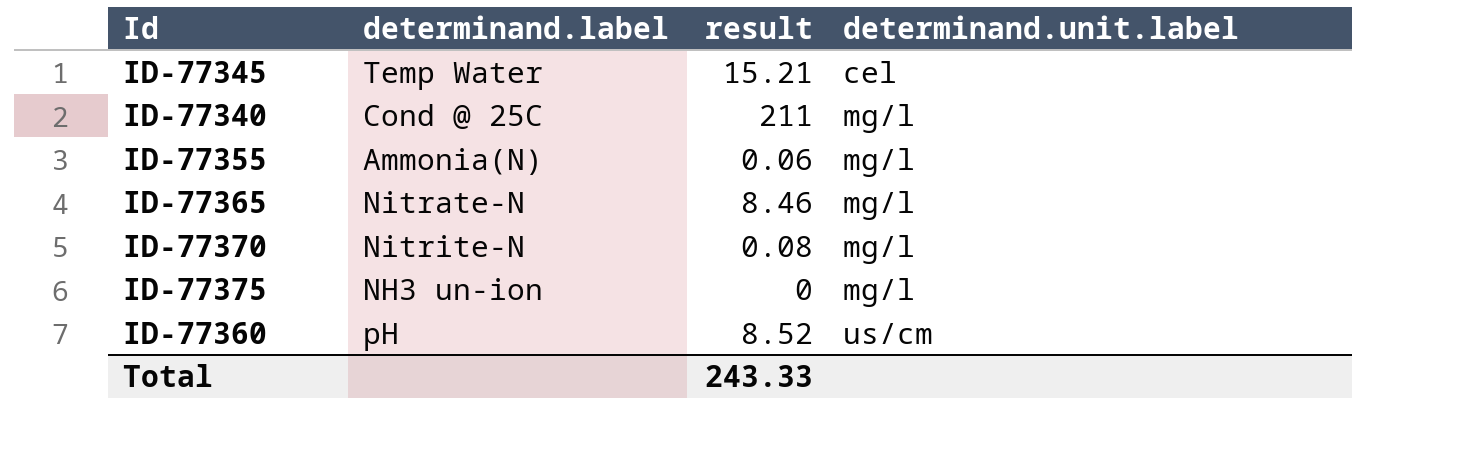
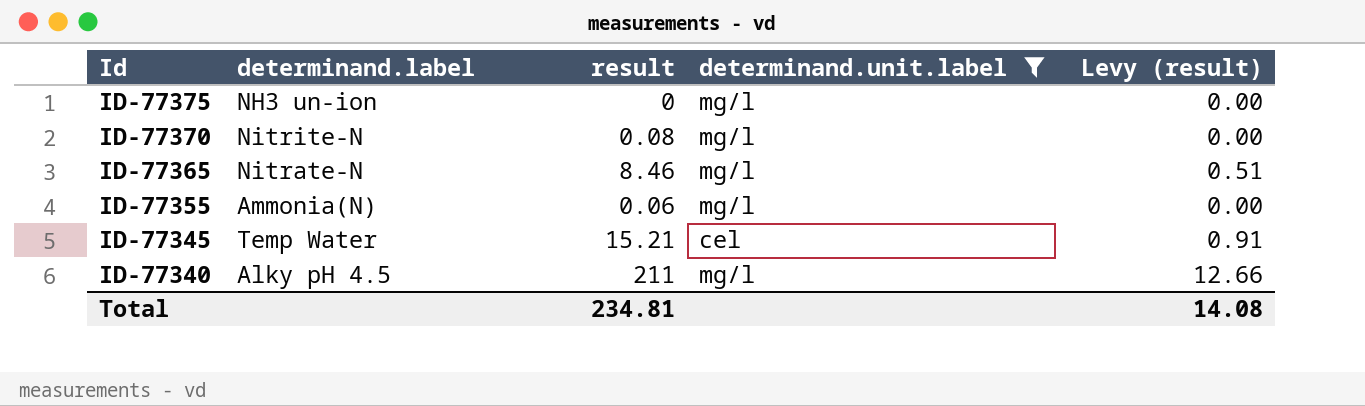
filter: none -> determinand.unit.label != us/cm
row order: determinand.unit.label ascending -> Id descending
column Levy (result) | formula: none -> [result] * 0.06
ID-77340 | determinand.label: Cond @ 25C -> Alky pH 4.5
Total | result: 243.33 -> 234.81

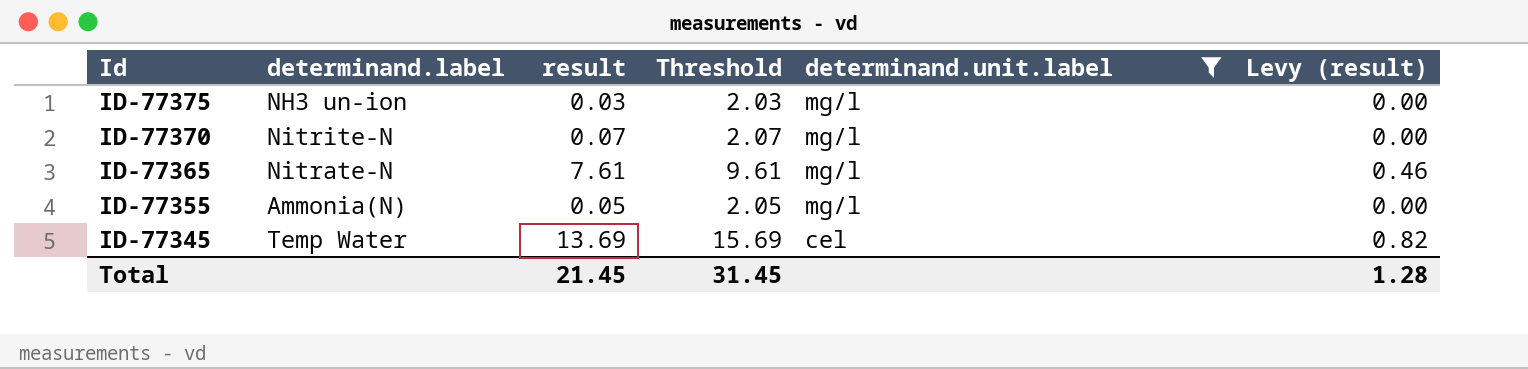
column Threshold | formula: none -> [result] + 2
row ID-77340: Alky pH 4.5 | 211 | mg/l | 12.66 -> none
ID-77375 | result: 0 -> 0.03
ID-77370 | result: 0.08 -> 0.07
ID-77365 | result: 8.46 -> 7.61
ID-77365 | Levy (result): 0.51 -> 0.46
ID-77355 | result: 0.06 -> 0.05
ID-77345 | result: 15.21 -> 13.69
ID-77345 | Levy (result): 0.91 -> 0.82
Total | result: 234.81 -> 21.45
Total | Levy (result): 14.08 -> 1.28

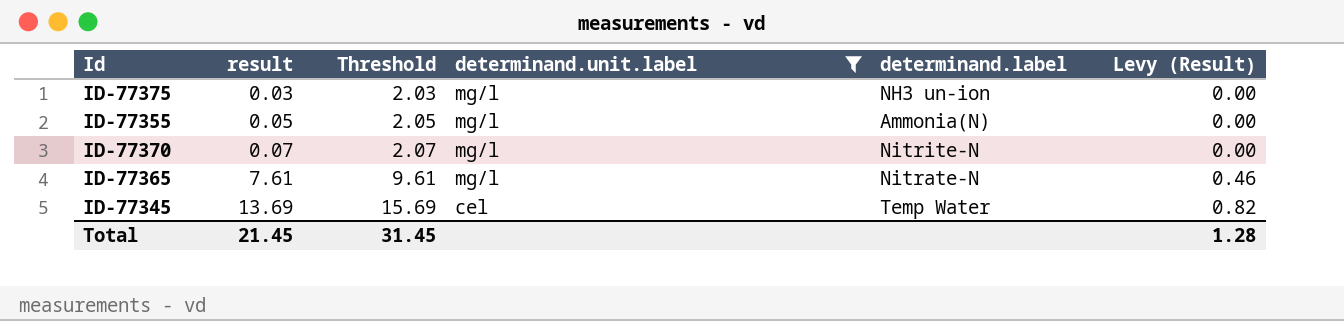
row order: Id descending -> result ascending
column determinand.label | position: 2 -> 5
column name: Levy (result) -> Levy (Result)

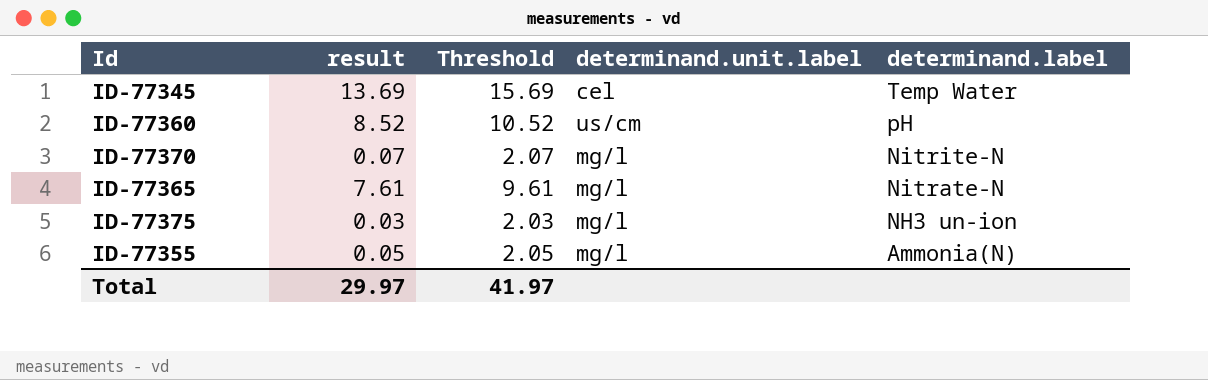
filter: determinand.unit.label != us/cm -> none
row order: result ascending -> determinand.label descending
column Levy (Result) | formula: [result] * 0.06 -> none
Total | result: 21.45 -> 29.97
Total | Threshold: 31.45 -> 41.97

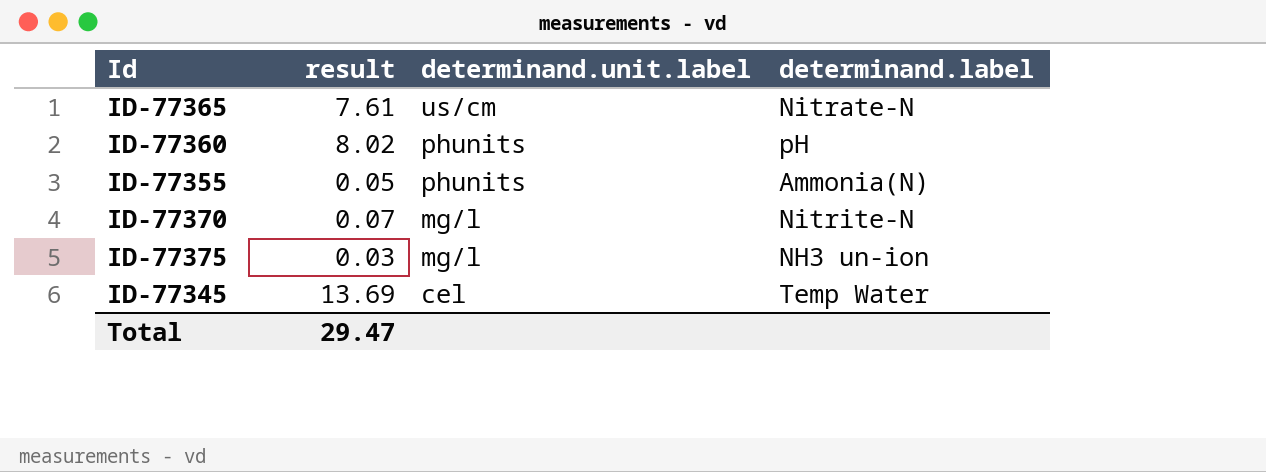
row order: determinand.label descending -> determinand.unit.label descending
column Threshold | formula: [result] + 2 -> none
ID-77365 | determinand.unit.label: mg/l -> us/cm
ID-77360 | result: 8.52 -> 8.02
ID-77360 | determinand.unit.label: us/cm -> phunits
ID-77355 | determinand.unit.label: mg/l -> phunits
Total | result: 29.97 -> 29.47

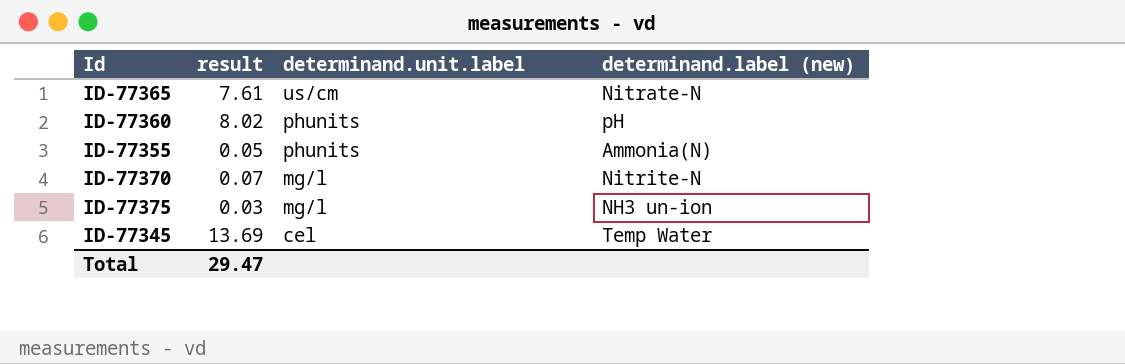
column name: determinand.label -> determinand.label (new)

